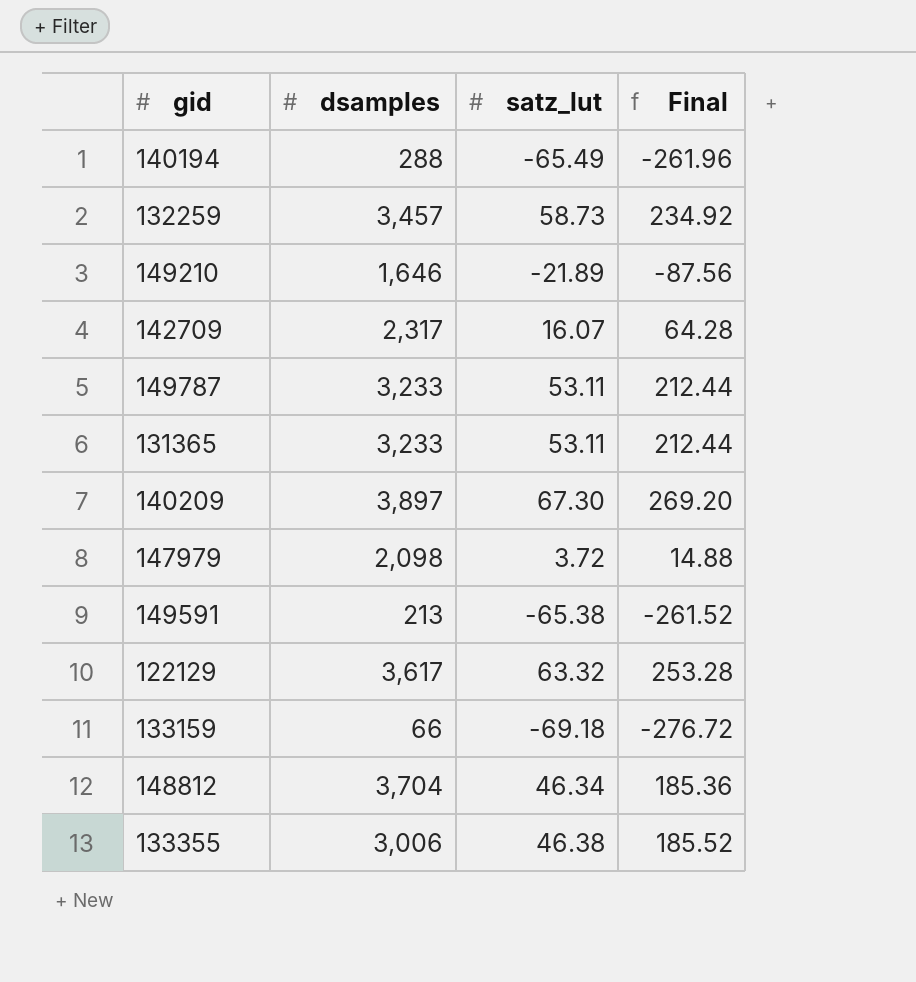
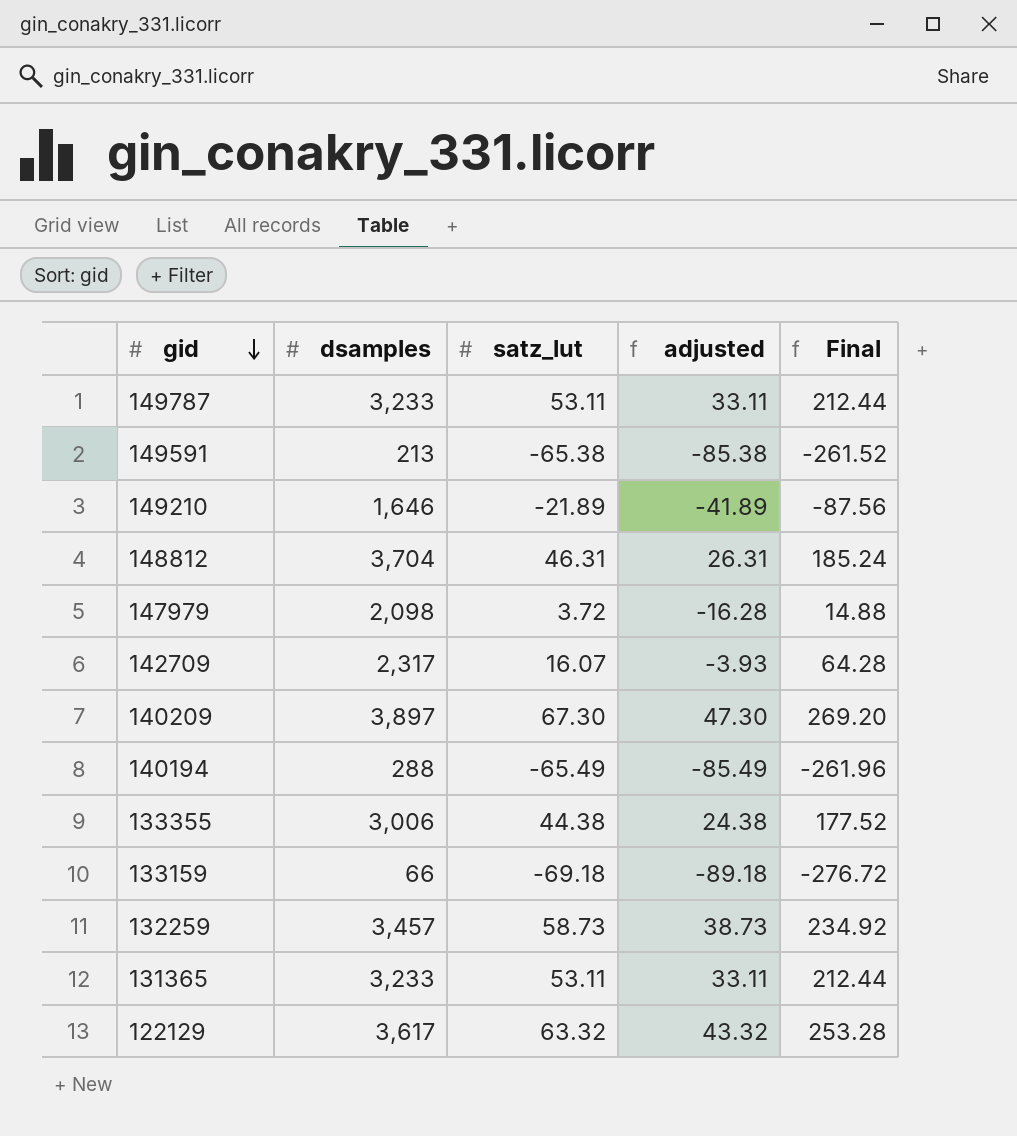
row order: none -> gid descending
column adjusted | formula: none -> [satz_lut] - 20
148812 | satz_lut: 46.34 -> 46.31
148812 | Final: 185.36 -> 185.24
133355 | satz_lut: 46.38 -> 44.38
133355 | Final: 185.52 -> 177.52

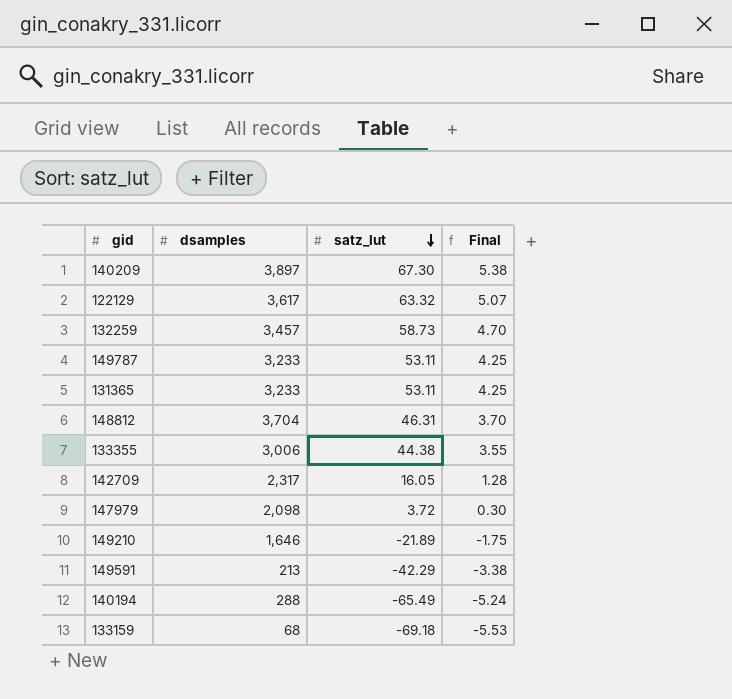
row order: gid descending -> satz_lut descending
column adjusted | formula: [satz_lut] - 20 -> none
column Final | formula: [satz_lut] * 4 -> [satz_lut] * 0.08
142709 | satz_lut: 16.07 -> 16.05
149591 | satz_lut: -65.38 -> -42.29
133159 | dsamples: 66 -> 68

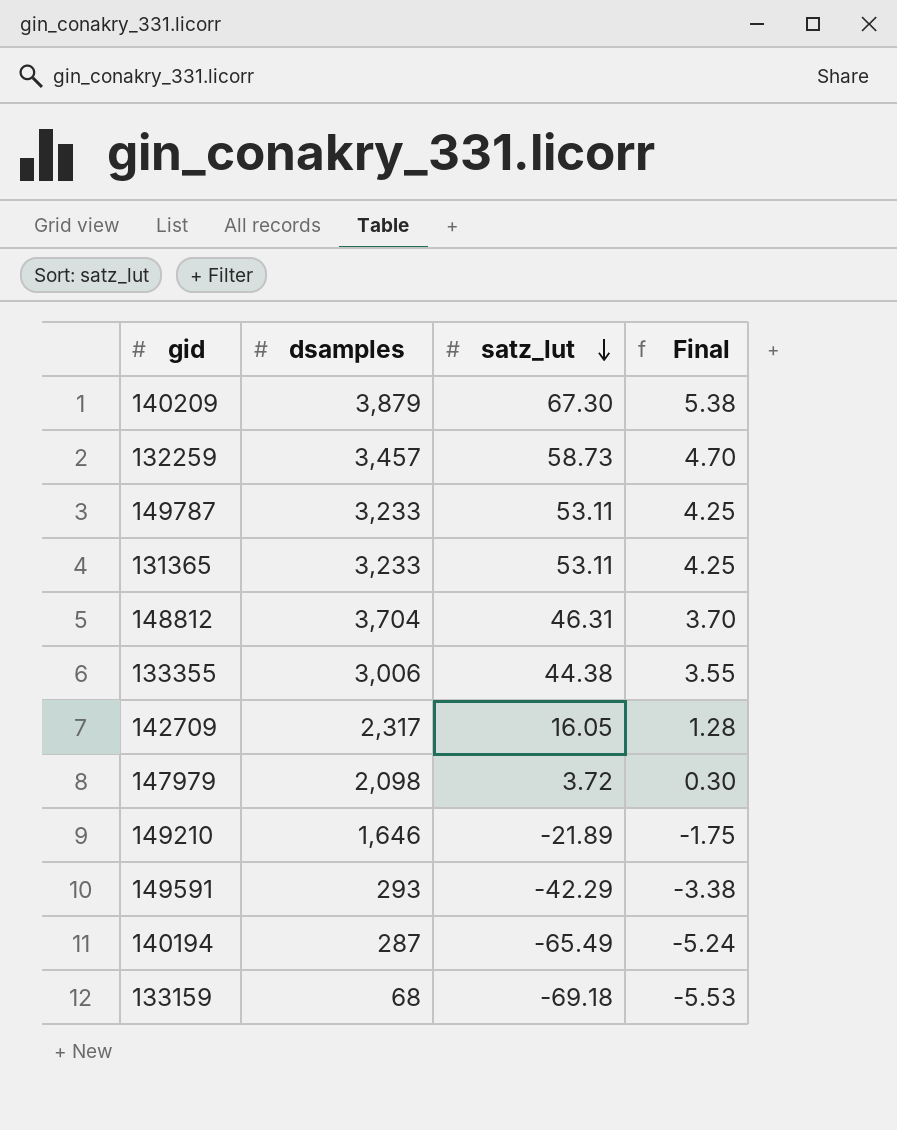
row 122129: 3,617 | 63.32 | 5.07 -> none
140209 | dsamples: 3,897 -> 3,879
149591 | dsamples: 213 -> 293
140194 | dsamples: 288 -> 287

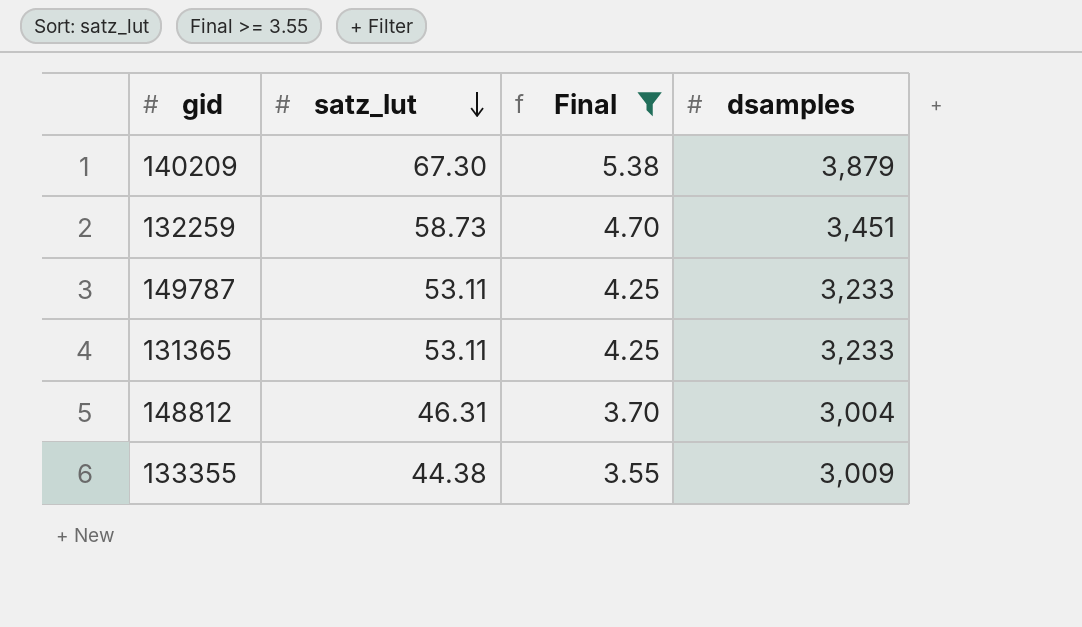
filter: none -> Final >= 3.55
column dsamples | position: 2 -> 4
132259 | dsamples: 3,457 -> 3,451
148812 | dsamples: 3,704 -> 3,004
133355 | dsamples: 3,006 -> 3,009

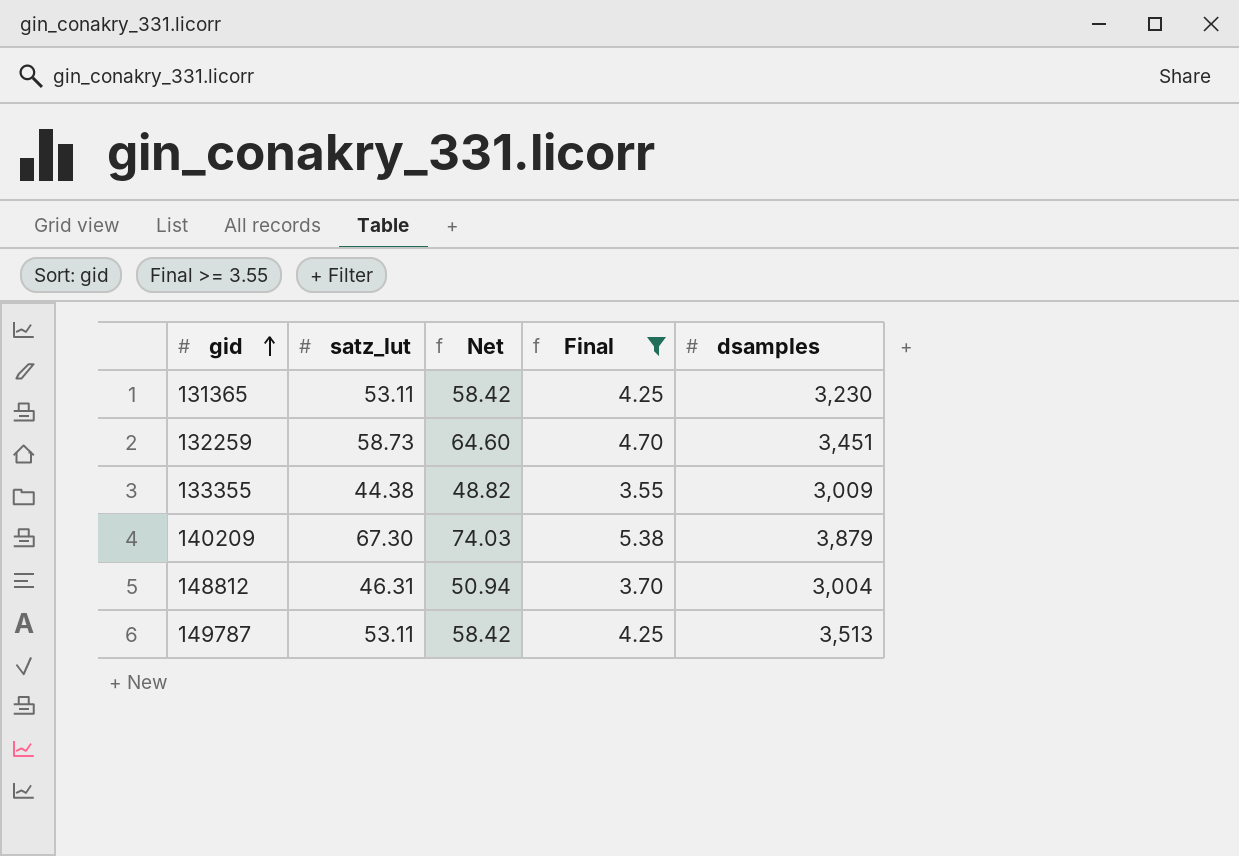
row order: satz_lut descending -> gid ascending
column Net | formula: none -> [satz_lut] * 1.1
131365 | dsamples: 3,233 -> 3,230
149787 | dsamples: 3,233 -> 3,513

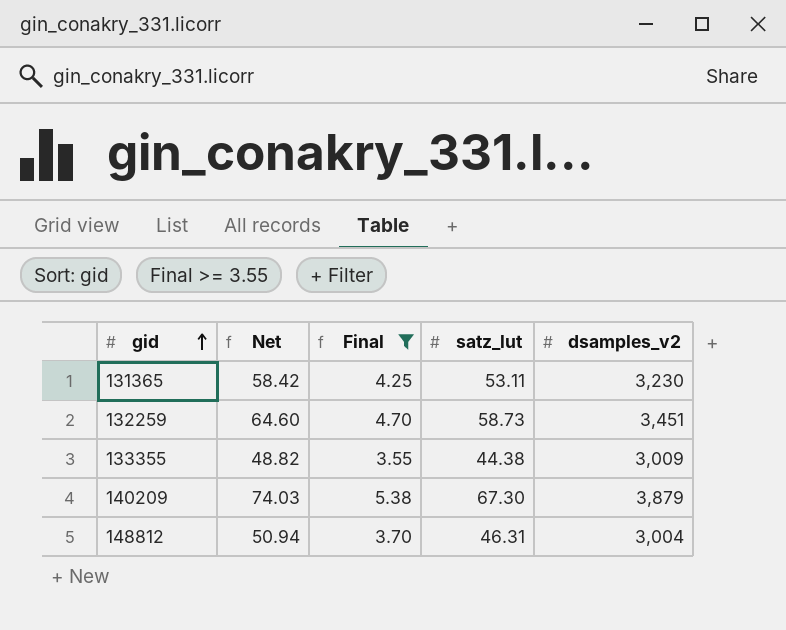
column satz_lut | position: 2 -> 4
column name: dsamples -> dsamples_v2
row 149787: 53.11 | 58.42 | 4.25 | 3,513 -> none

